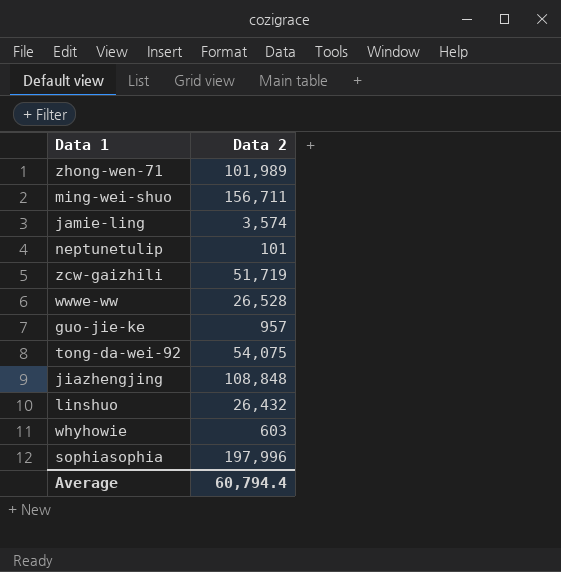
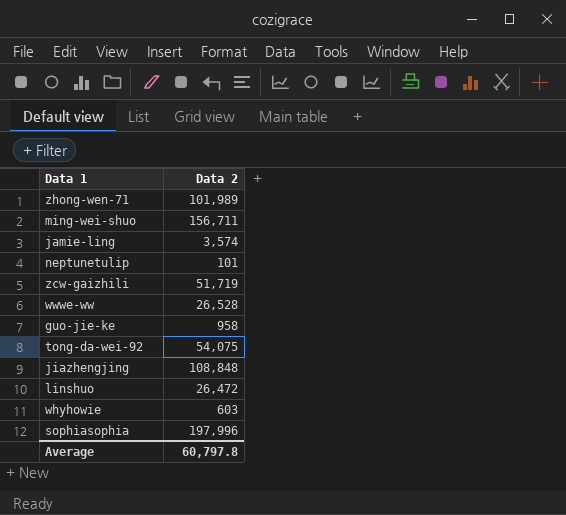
guo-jie-ke | Data 2: 957 -> 958
linshuo | Data 2: 26,432 -> 26,472
Average | Data 2: 60,794.4 -> 60,797.8

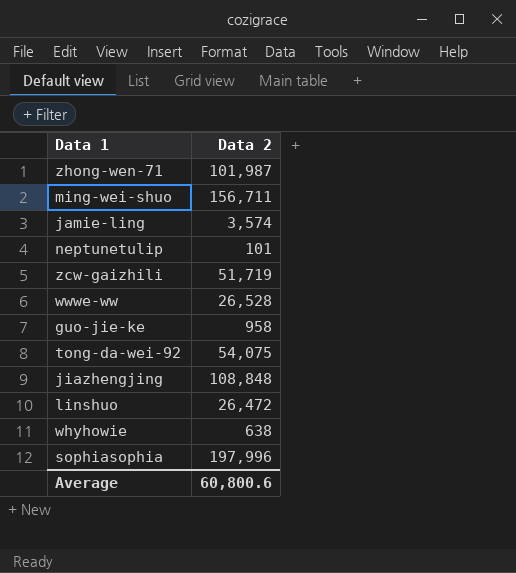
zhong-wen-71 | Data 2: 101,989 -> 101,987
whyhowie | Data 2: 603 -> 638
Average | Data 2: 60,797.8 -> 60,800.6

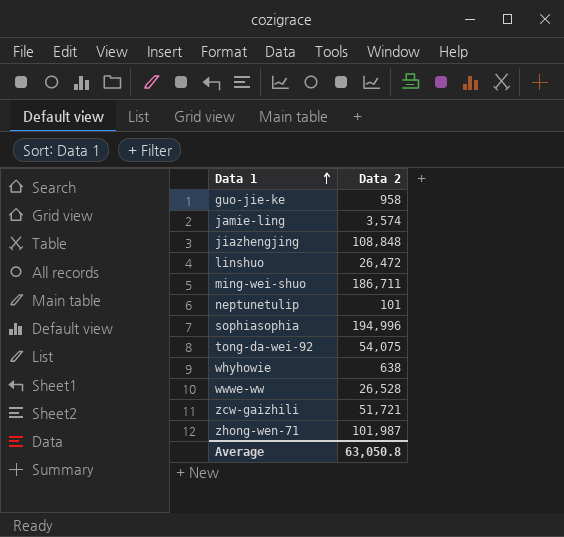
row order: none -> Data 1 ascending
ming-wei-shuo | Data 2: 156,711 -> 186,711
sophiasophia | Data 2: 197,996 -> 194,996
zcw-gaizhili | Data 2: 51,719 -> 51,721
Average | Data 2: 60,800.6 -> 63,050.8

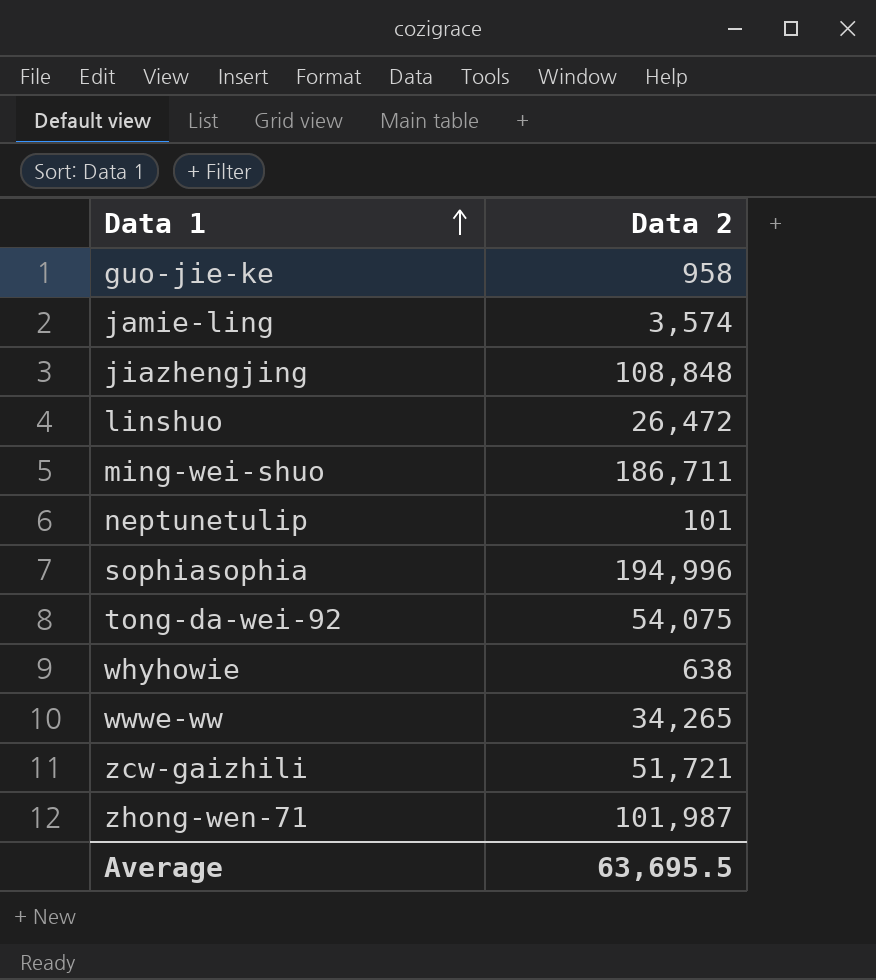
wwwe-ww | Data 2: 26,528 -> 34,265
Average | Data 2: 63,050.8 -> 63,695.5

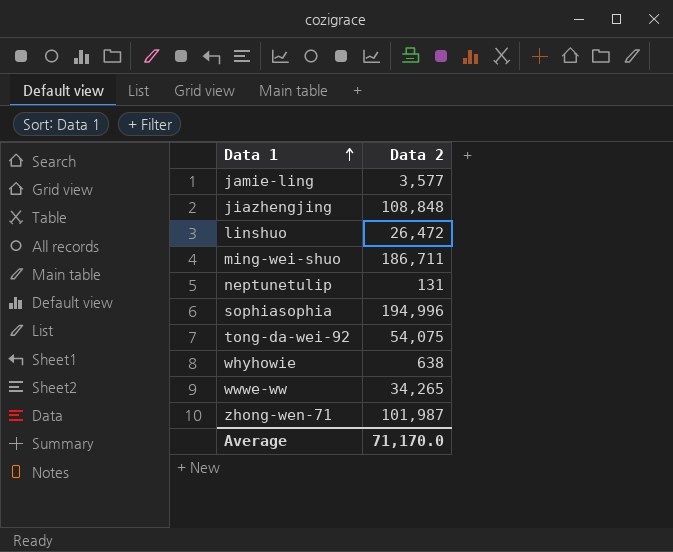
row guo-jie-ke: 958 -> none
row zcw-gaizhili: 51,721 -> none
jamie-ling | Data 2: 3,574 -> 3,577
neptunetulip | Data 2: 101 -> 131
Average | Data 2: 63,695.5 -> 71,170.0

